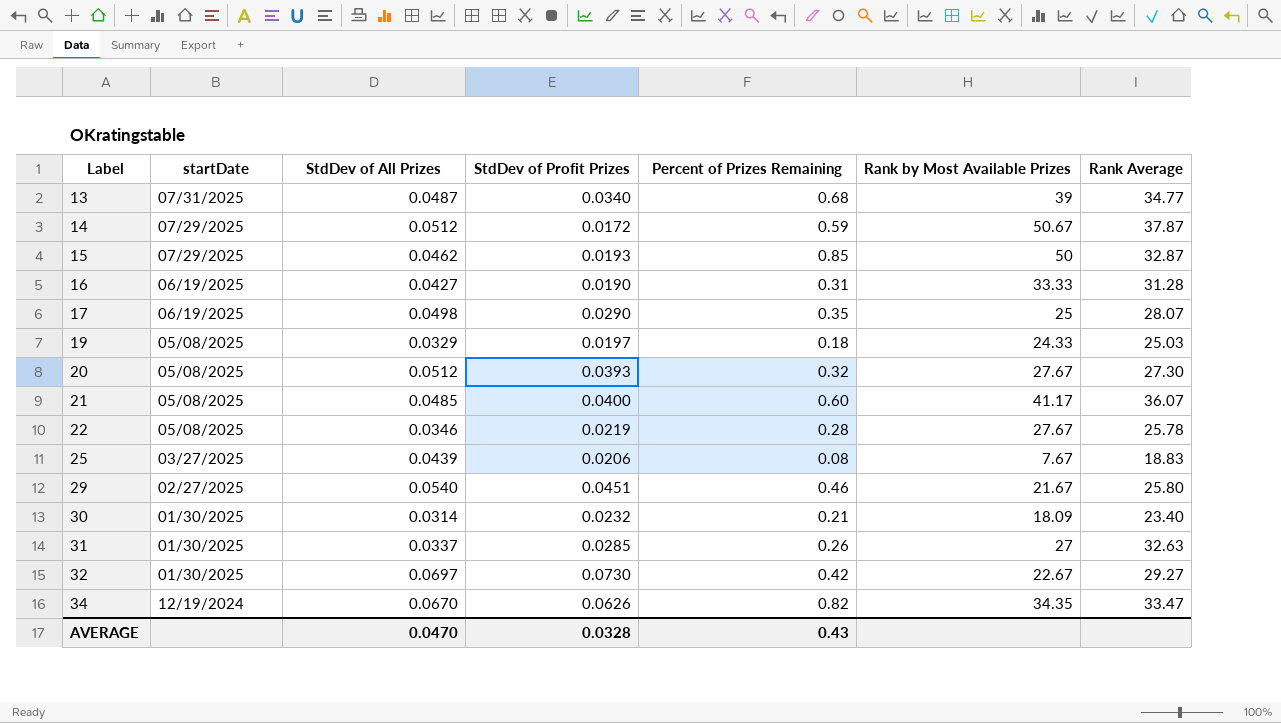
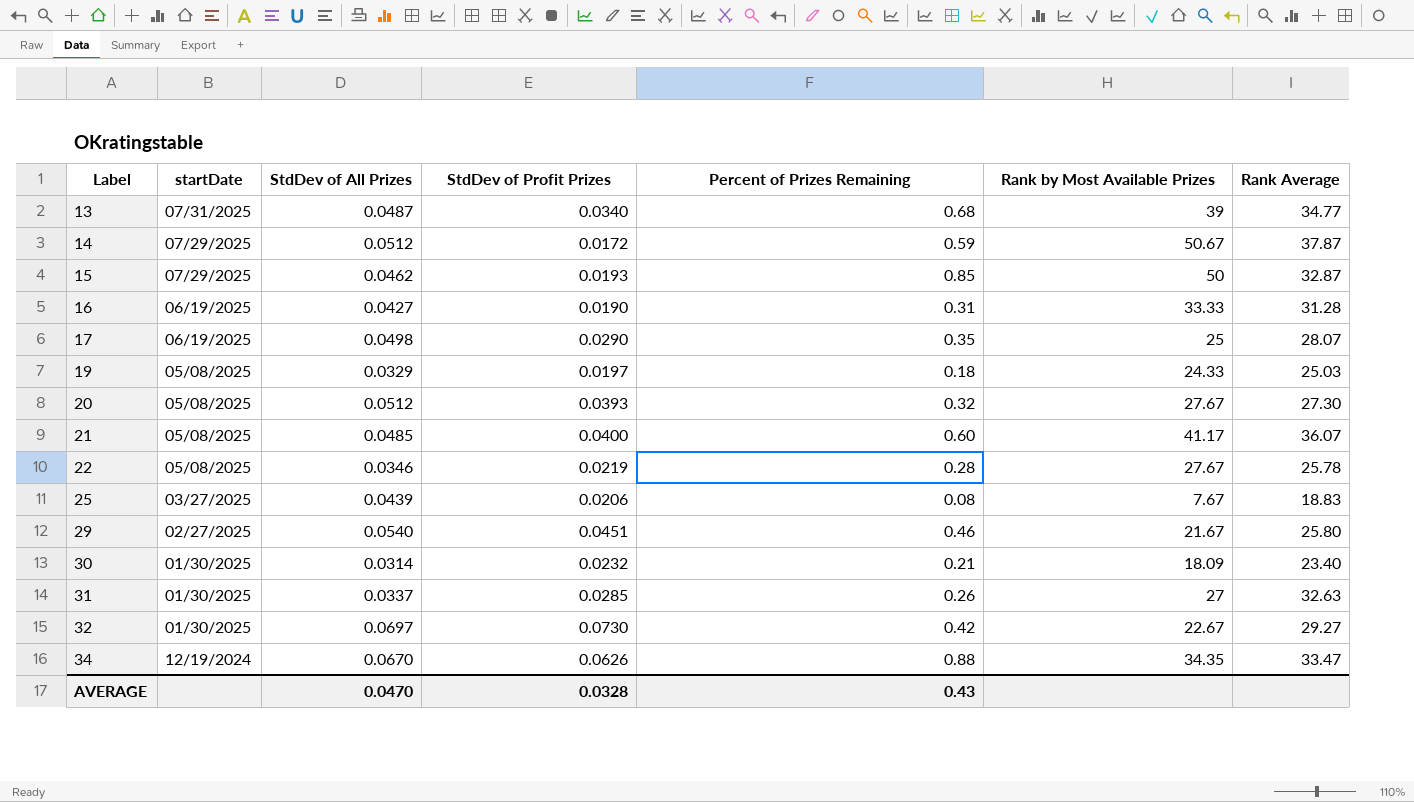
34 | Percent of Prizes Remaining: 0.82 -> 0.88

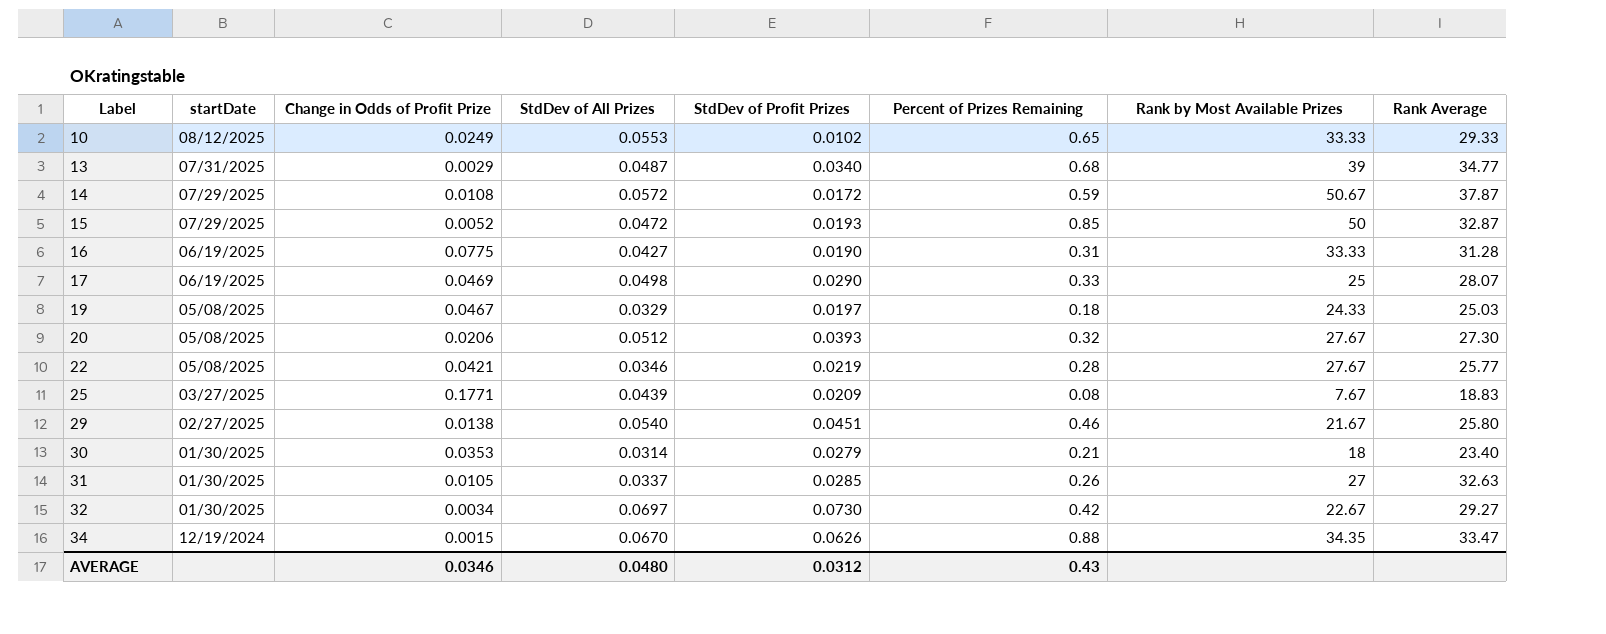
column Change in Odds of Profit Prize | position: none -> 3
row 21: 05/08/2025 | 0.0485 | 0.0400 | 0.60 | 41.17 | 36.07 -> none
row 10: none -> 08/12/2025 | 0.0249 | 0.0553 | 0.0102 | 0.65 | 33.33 | 29.33
14 | StdDev of All Prizes: 0.0512 -> 0.0572
15 | StdDev of All Prizes: 0.0462 -> 0.0472
17 | Percent of Prizes Remaining: 0.35 -> 0.33
22 | Rank Average: 25.78 -> 25.77
25 | StdDev of Profit Prizes: 0.0206 -> 0.0209
30 | StdDev of Profit Prizes: 0.0232 -> 0.0279
30 | Rank by Most Available Prizes: 18.09 -> 18
AVERAGE | StdDev of All Prizes: 0.0470 -> 0.0480
AVERAGE | StdDev of Profit Prizes: 0.0328 -> 0.0312

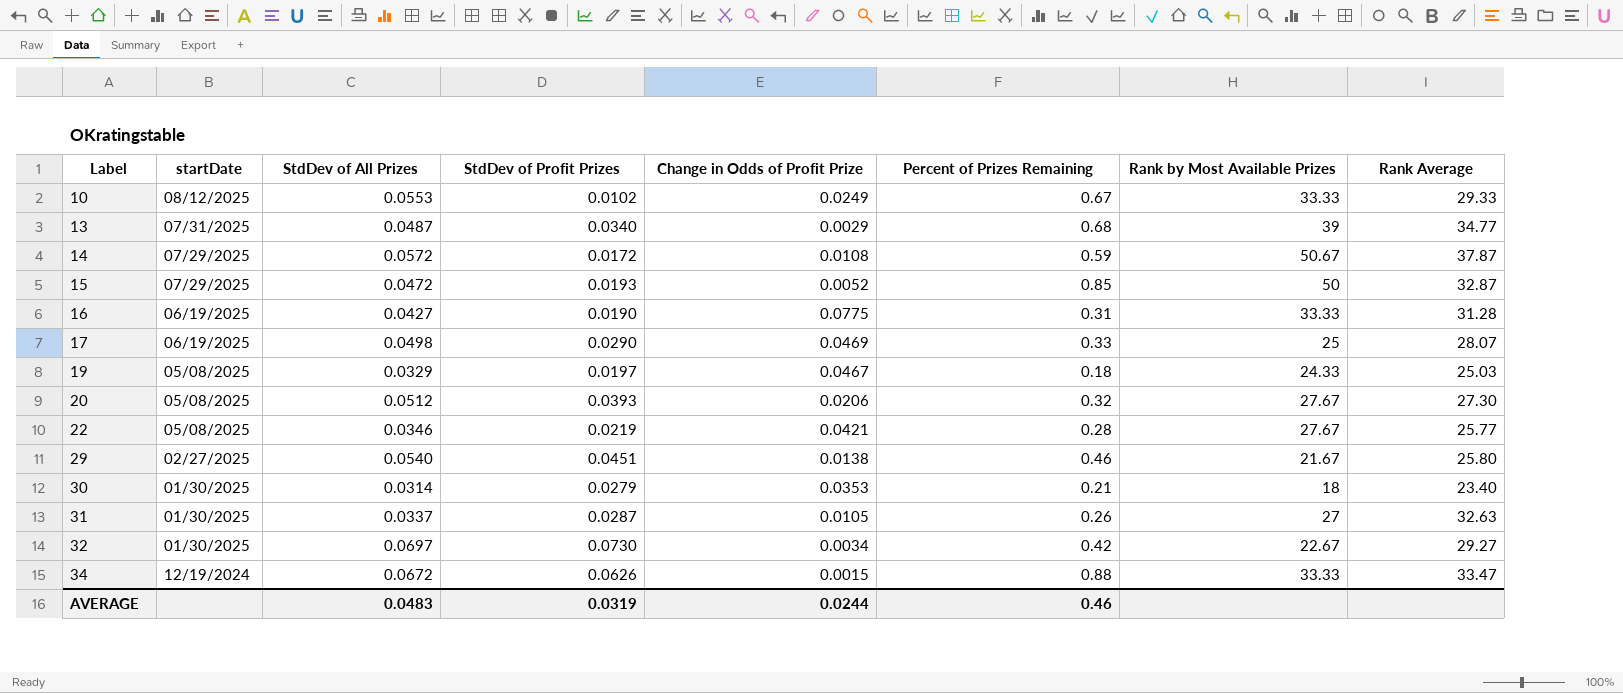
column Change in Odds of Profit Prize | position: 3 -> 5
row 25: 03/27/2025 | 0.1771 | 0.0439 | 0.0209 | 0.08 | 7.67 | 18.83 -> none
10 | Percent of Prizes Remaining: 0.65 -> 0.67
31 | StdDev of Profit Prizes: 0.0285 -> 0.0287
34 | StdDev of All Prizes: 0.0670 -> 0.0672
34 | Rank by Most Available Prizes: 34.35 -> 33.33
AVERAGE | StdDev of All Prizes: 0.0480 -> 0.0483
AVERAGE | StdDev of Profit Prizes: 0.0312 -> 0.0319
AVERAGE | Change in Odds of Profit Prize: 0.0346 -> 0.0244
AVERAGE | Percent of Prizes Remaining: 0.43 -> 0.46

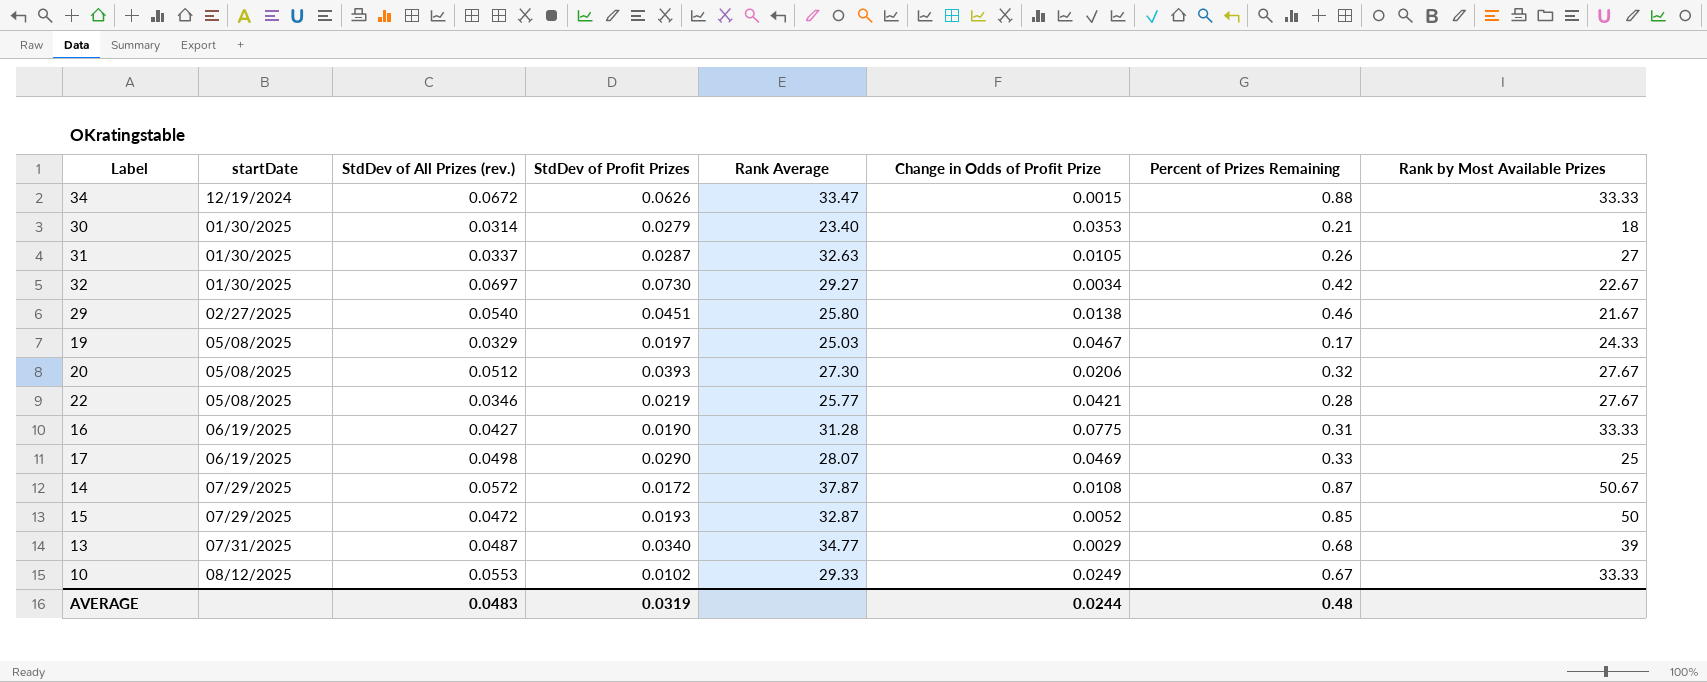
row order: Label ascending -> startDate ascending
column name: StdDev of All Prizes -> StdDev of All Prizes (rev.)
column Rank Average | position: 8 -> 5
19 | Percent of Prizes Remaining: 0.18 -> 0.17
14 | Percent of Prizes Remaining: 0.59 -> 0.87
AVERAGE | Percent of Prizes Remaining: 0.46 -> 0.48

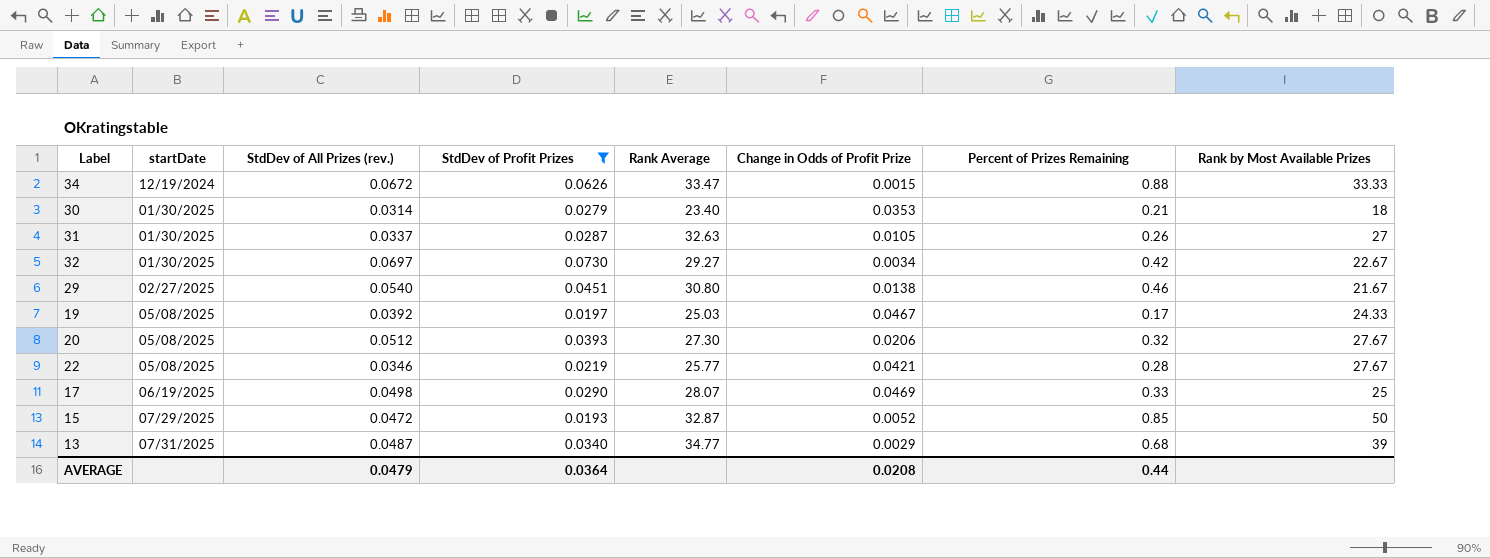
filter: none -> StdDev of Profit Prizes >= 0.0193
29 | Rank Average: 25.80 -> 30.80
19 | StdDev of All Prizes (rev.): 0.0329 -> 0.0392
AVERAGE | StdDev of All Prizes (rev.): 0.0483 -> 0.0479
AVERAGE | StdDev of Profit Prizes: 0.0319 -> 0.0364
AVERAGE | Change in Odds of Profit Prize: 0.0244 -> 0.0208
AVERAGE | Percent of Prizes Remaining: 0.48 -> 0.44

